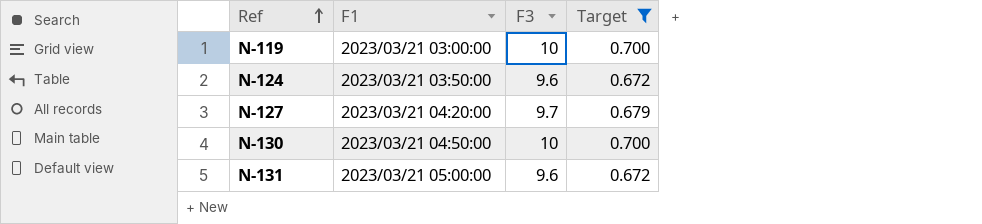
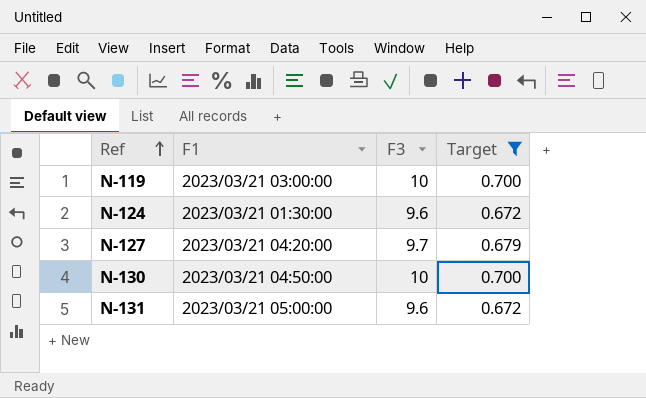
N-124 | F1: 2023/03/21 03:50:00 -> 2023/03/21 01:30:00

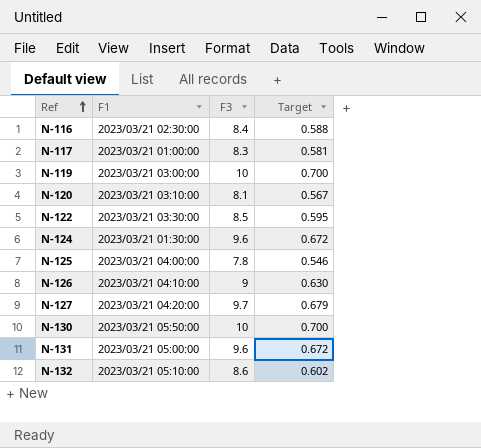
filter: Target >= 0.672 -> none
N-130 | F1: 2023/03/21 04:50:00 -> 2023/03/21 05:50:00

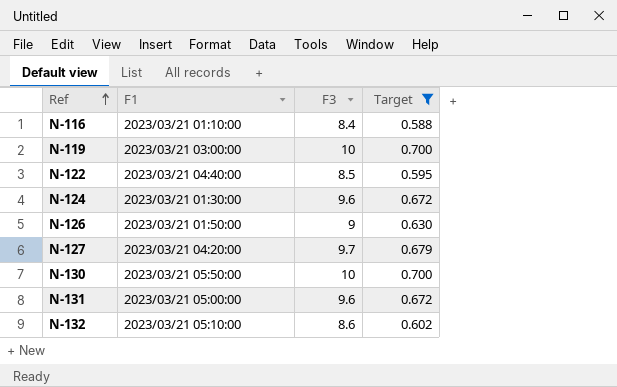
filter: none -> Target >= 0.588
N-116 | F1: 2023/03/21 02:30:00 -> 2023/03/21 01:10:00
N-122 | F1: 2023/03/21 03:30:00 -> 2023/03/21 04:40:00
N-126 | F1: 2023/03/21 04:10:00 -> 2023/03/21 01:50:00

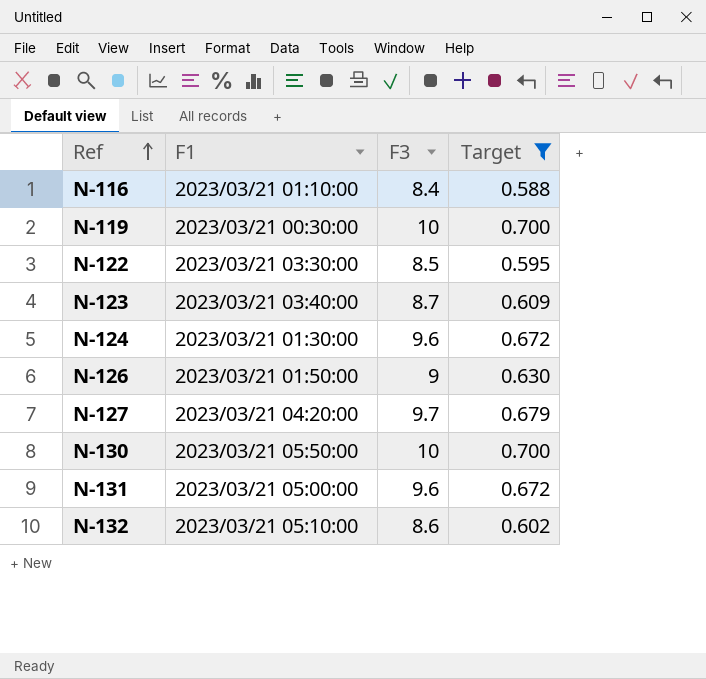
N-119 | F1: 2023/03/21 03:00:00 -> 2023/03/21 00:30:00
N-122 | F1: 2023/03/21 04:40:00 -> 2023/03/21 03:30:00
row N-123: none -> 2023/03/21 03:40:00 | 8.7 | 0.609

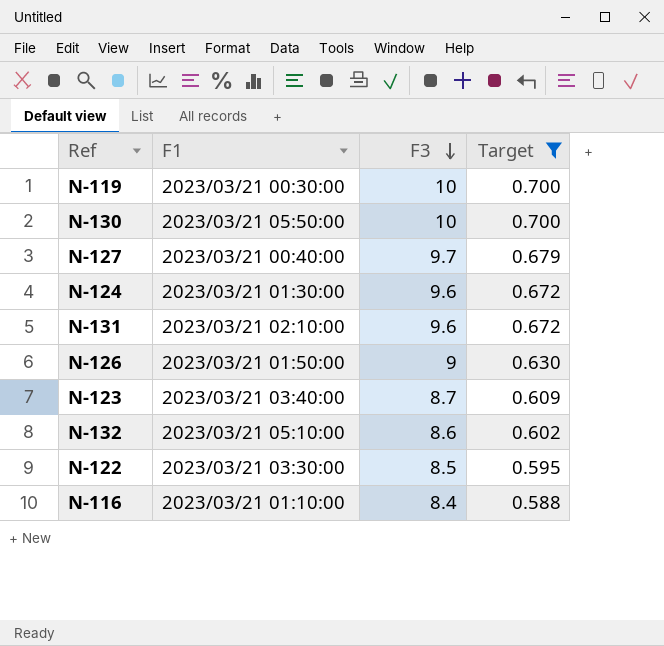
row order: Ref ascending -> F3 descending
N-127 | F1: 2023/03/21 04:20:00 -> 2023/03/21 00:40:00
N-131 | F1: 2023/03/21 05:00:00 -> 2023/03/21 02:10:00

